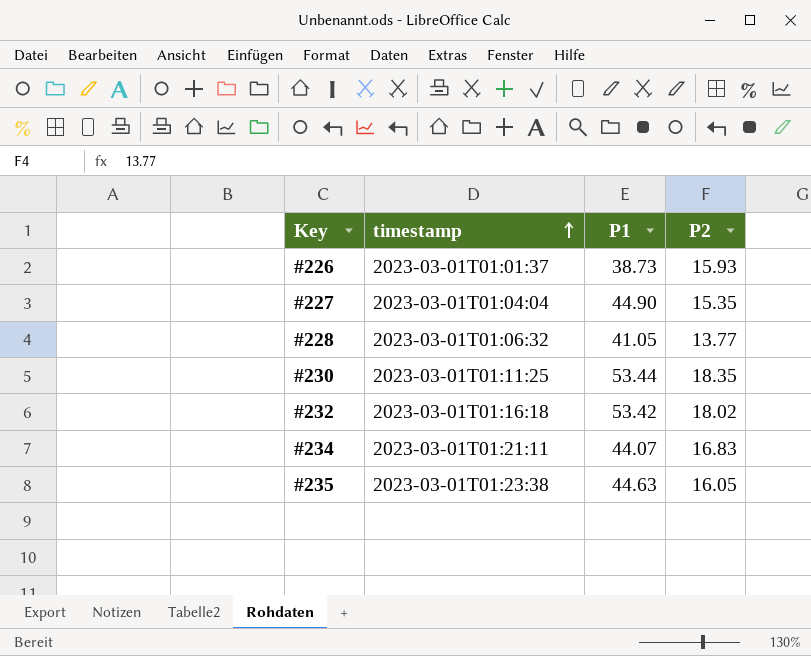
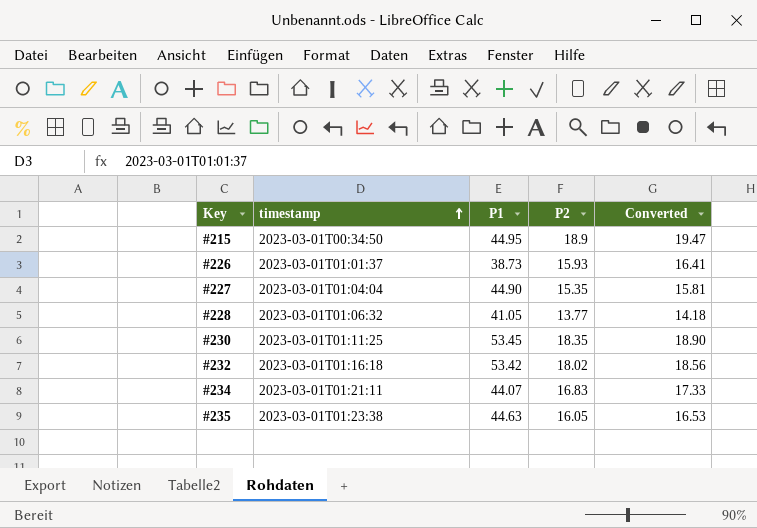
column Converted | formula: none -> [P2] * 1.03
row #215: none -> 2023-03-01T00:34:50 | 44.95 | 18.9 | 19.47
#230 | P1: 53.44 -> 53.45

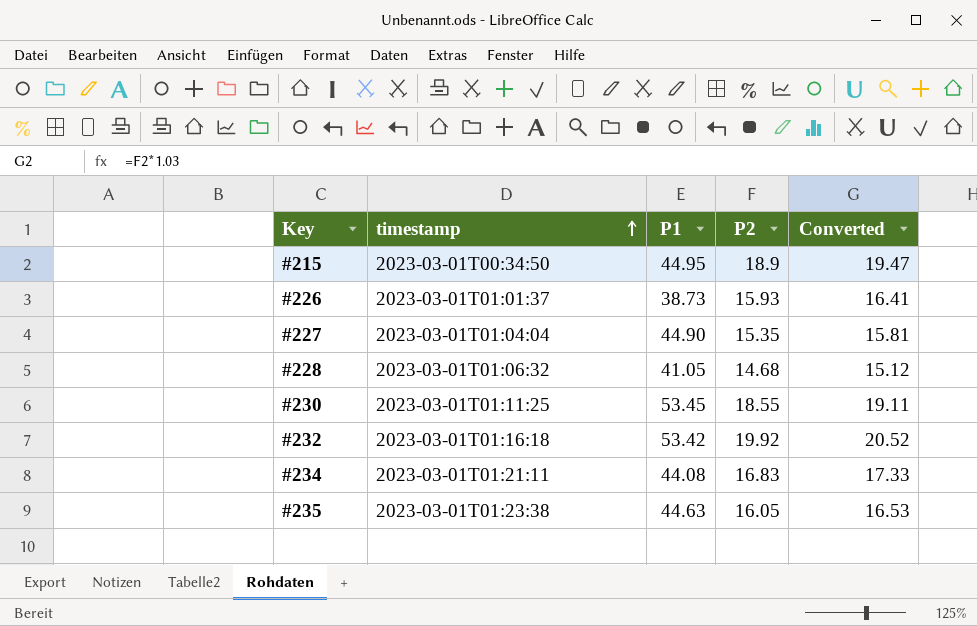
#228 | P2: 13.77 -> 14.68
#228 | Converted: 14.18 -> 15.12
#230 | P2: 18.35 -> 18.55
#230 | Converted: 18.90 -> 19.11
#232 | P2: 18.02 -> 19.92
#232 | Converted: 18.56 -> 20.52
#234 | P1: 44.07 -> 44.08

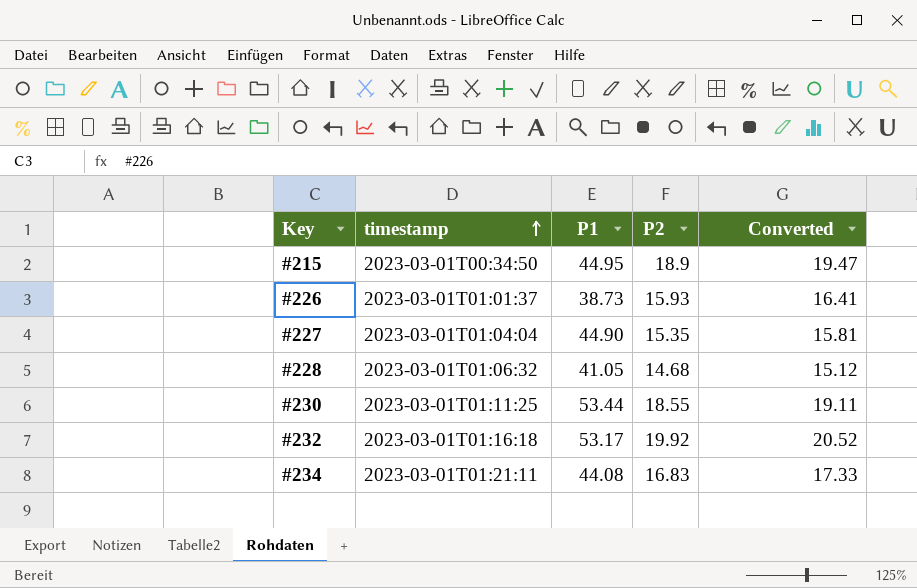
row #235: 2023-03-01T01:23:38 | 44.63 | 16.05 | 16.53 -> none
#230 | P1: 53.45 -> 53.44
#232 | P1: 53.42 -> 53.17

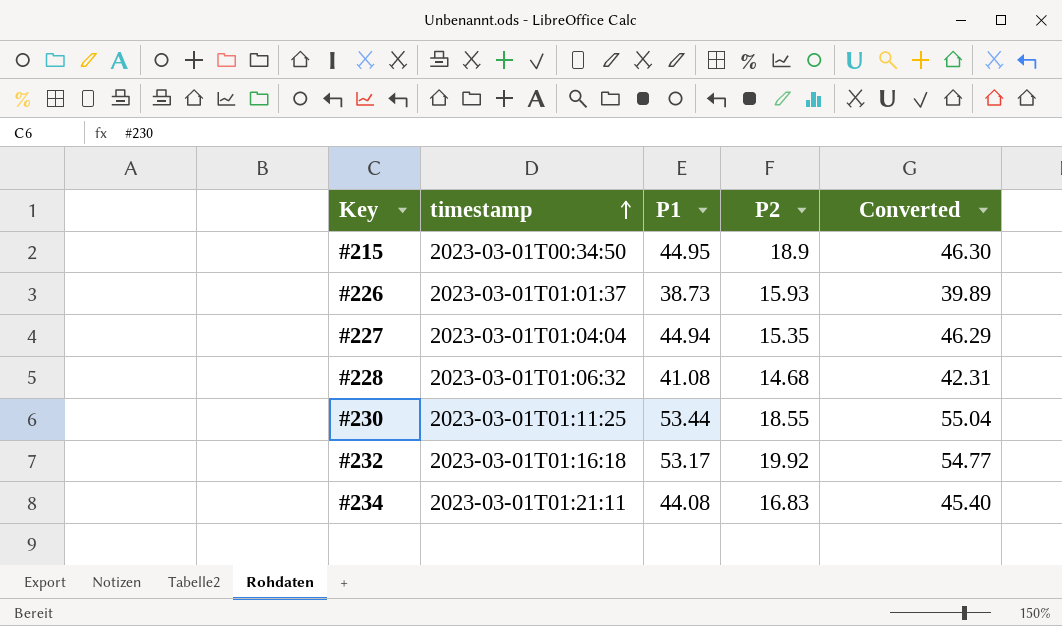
column Converted | formula: [P2] * 1.03 -> [P1] * 1.03
#227 | P1: 44.90 -> 44.94
#228 | P1: 41.05 -> 41.08

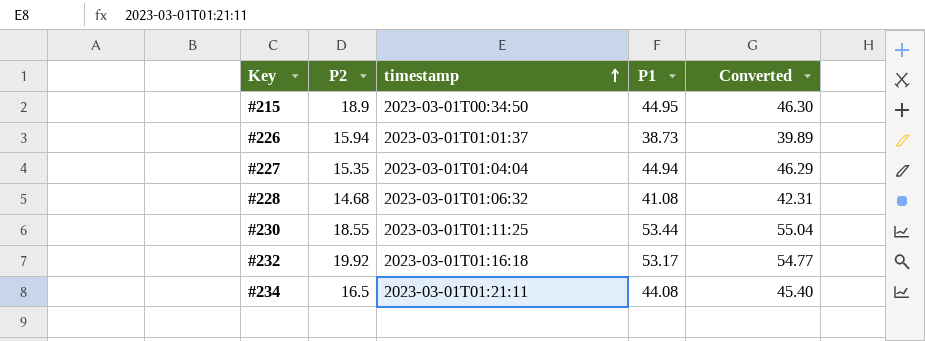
column P2 | position: 4 -> 2
#226 | P2: 15.93 -> 15.94
#234 | P2: 16.83 -> 16.5

